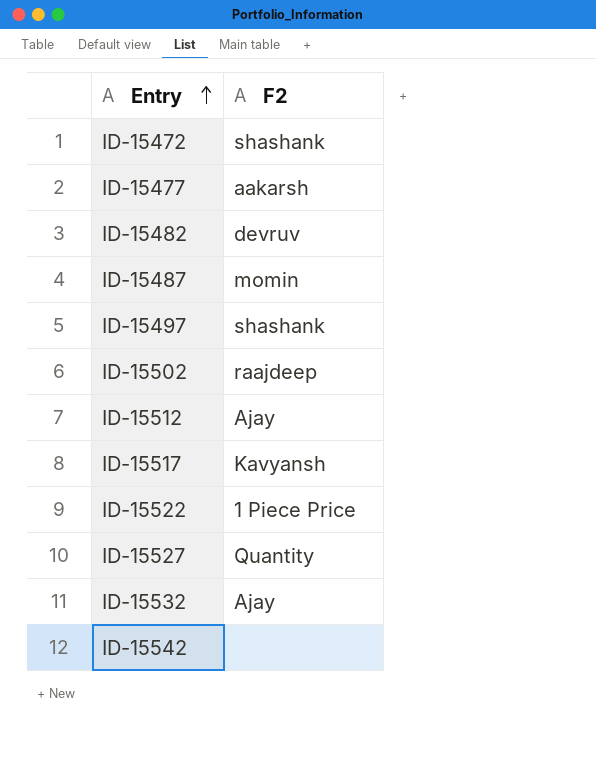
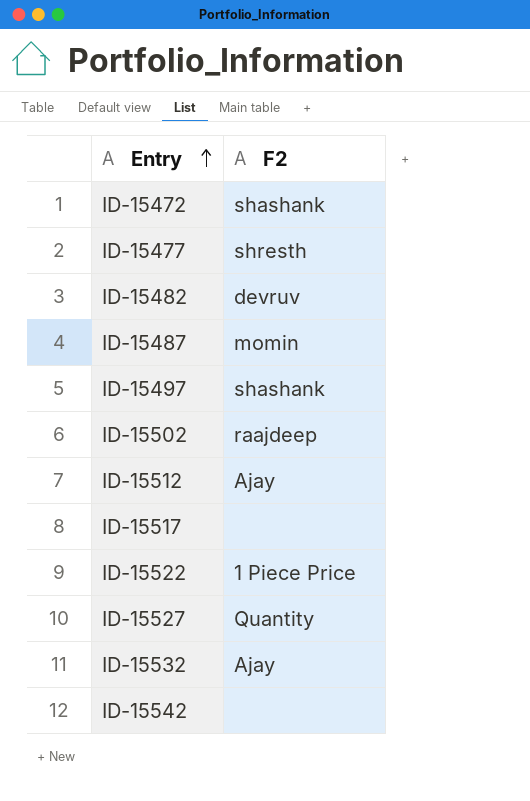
ID-15477 | F2: aakarsh -> shresth
ID-15517 | F2: Kavyansh -> none

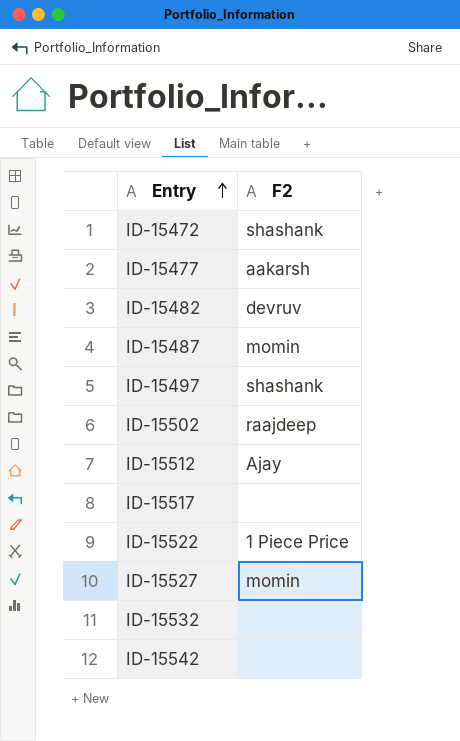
ID-15477 | F2: shresth -> aakarsh
ID-15527 | F2: Quantity -> momin
ID-15532 | F2: Ajay -> none

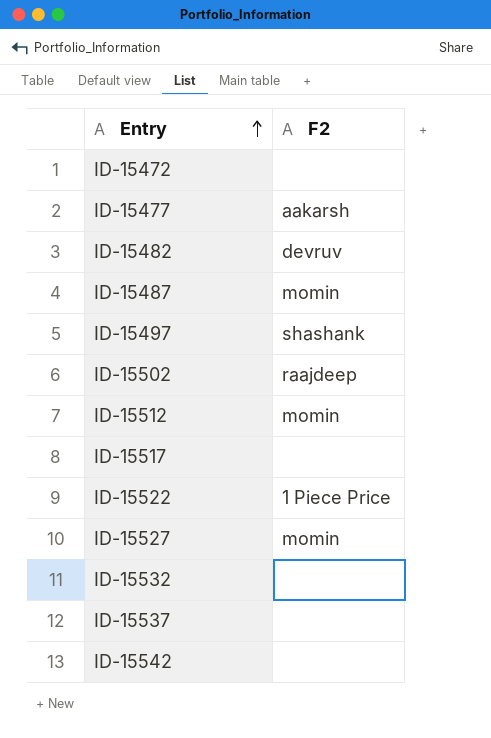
ID-15472 | F2: shashank -> none
ID-15512 | F2: Ajay -> momin
row ID-15537: none -> none

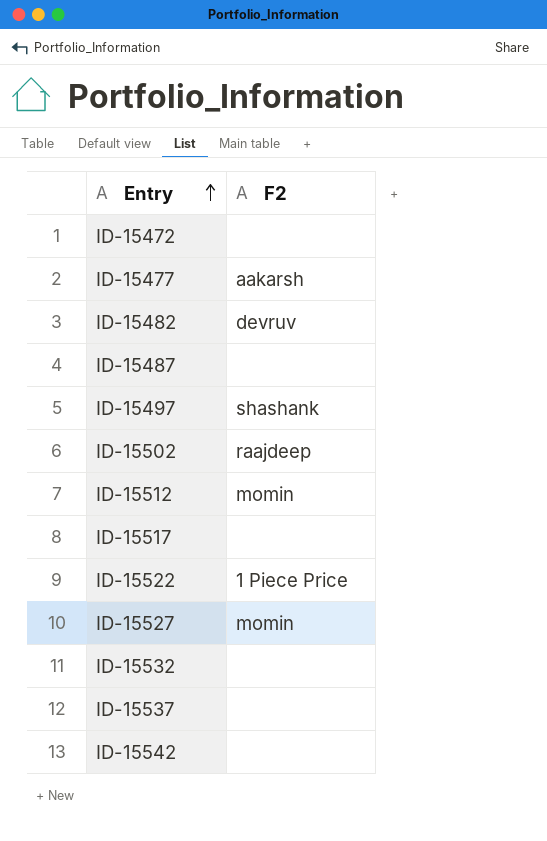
ID-15487 | F2: momin -> none

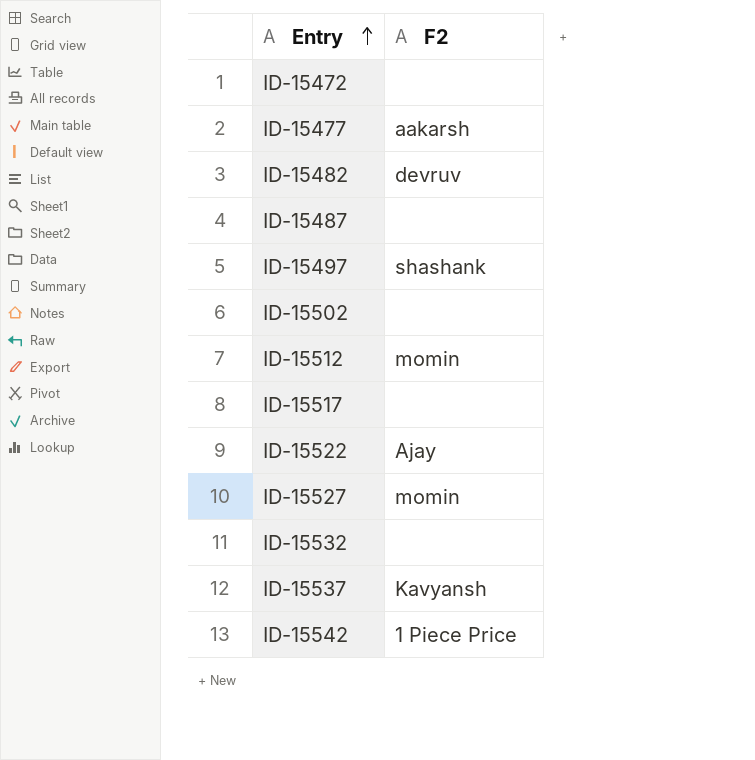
ID-15502 | F2: raajdeep -> none
ID-15522 | F2: 1 Piece Price -> Ajay
ID-15537 | F2: none -> Kavyansh
ID-15542 | F2: none -> 1 Piece Price

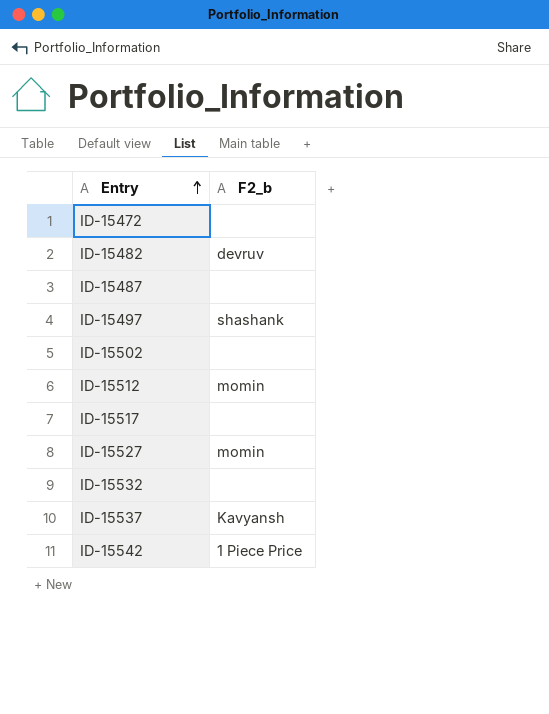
column name: F2 -> F2_b
row ID-15477: aakarsh -> none
row ID-15522: Ajay -> none

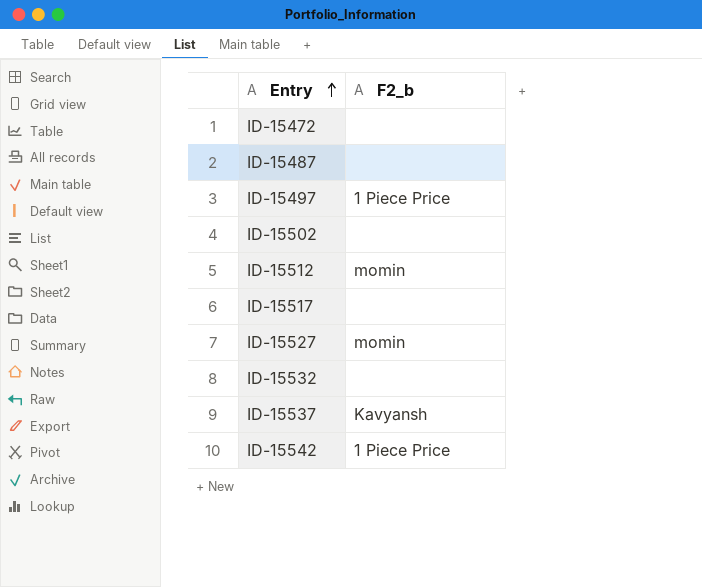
row ID-15482: devruv -> none
ID-15497 | F2_b: shashank -> 1 Piece Price

